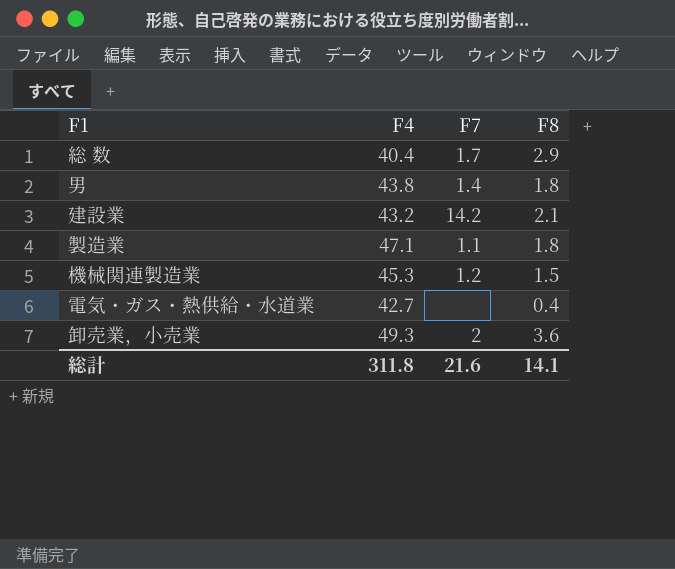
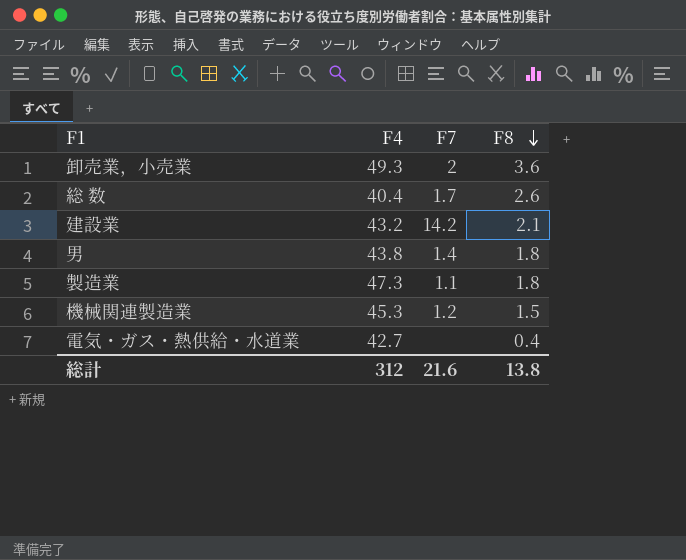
row order: none -> F8 descending
総 数 | F8: 2.9 -> 2.6
製造業 | F4: 47.1 -> 47.3
総計 | F4: 311.8 -> 312
総計 | F8: 14.1 -> 13.8

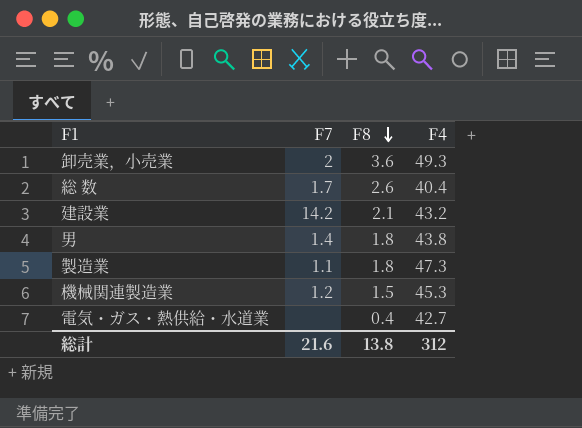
column F4 | position: 2 -> 4

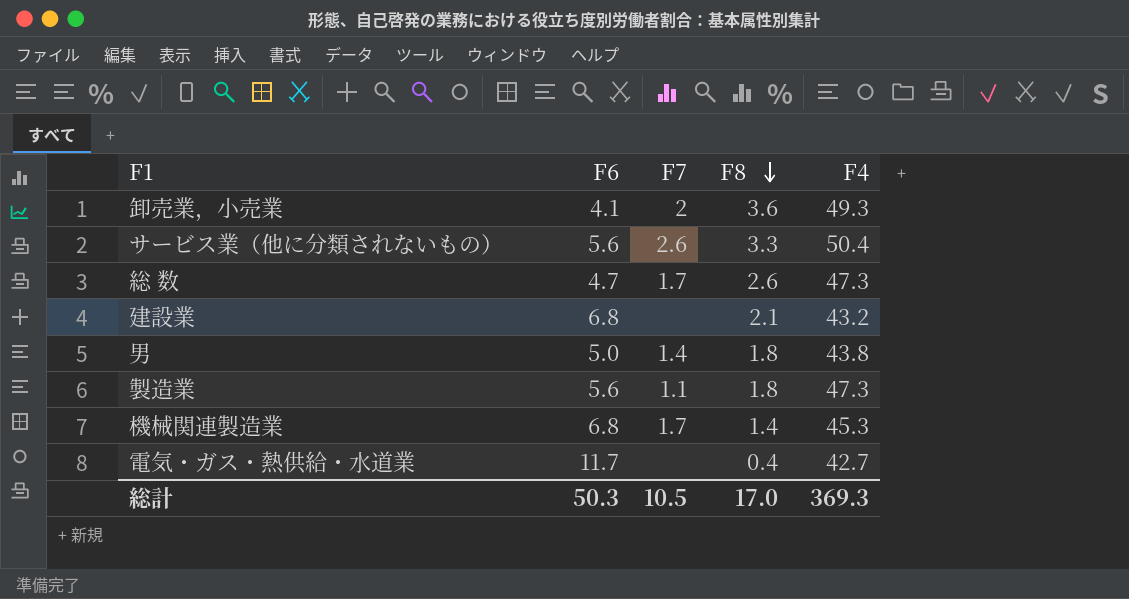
column F6 | position: none -> 2
row サービス業（他に分類されないもの）: none -> 5.6 | 2.6 | 3.3 | 50.4
総 数 | F4: 40.4 -> 47.3
建設業 | F7: 14.2 -> none
機械関連製造業 | F7: 1.2 -> 1.7
機械関連製造業 | F8: 1.5 -> 1.4
総計 | F7: 21.6 -> 10.5
総計 | F8: 13.8 -> 17.0
総計 | F4: 312 -> 369.3

